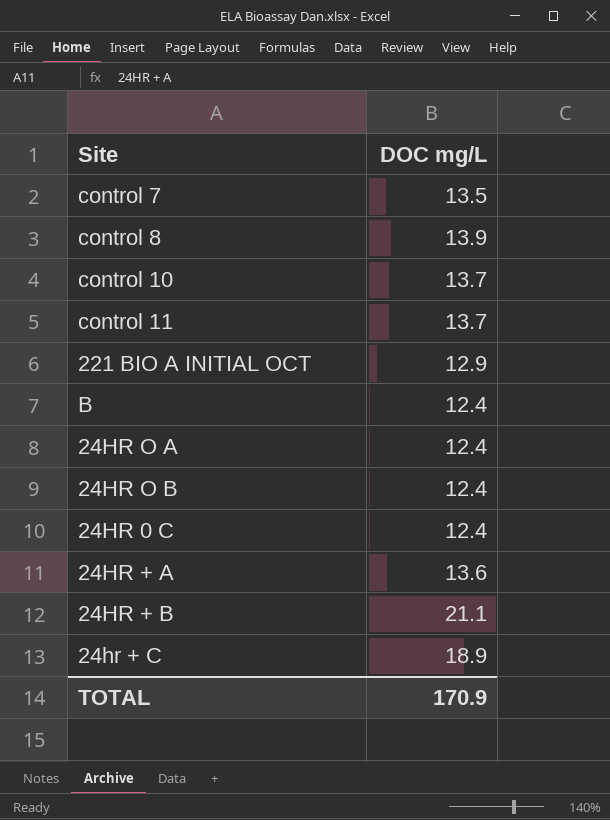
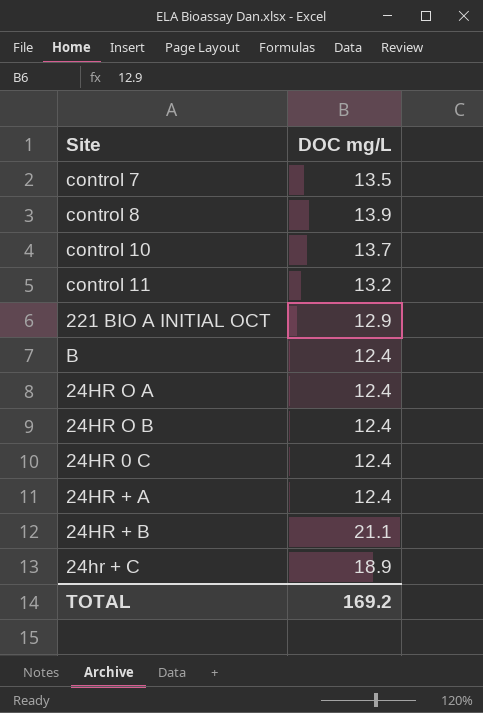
control 11 | DOC mg/L: 13.7 -> 13.2
24HR + A | DOC mg/L: 13.6 -> 12.4
TOTAL | DOC mg/L: 170.9 -> 169.2

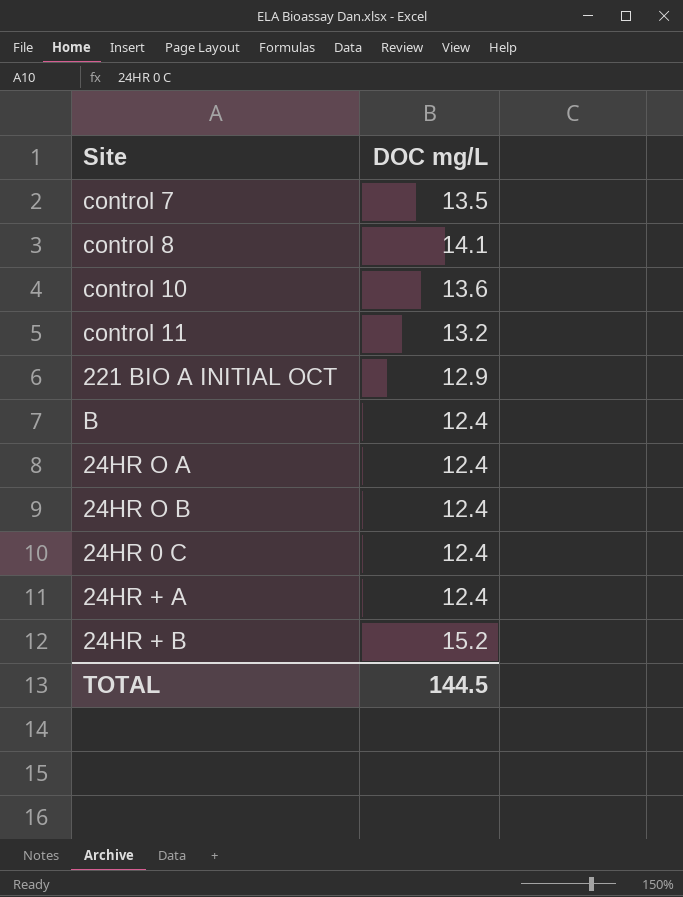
row 24hr + C: 18.9 -> none
control 8 | DOC mg/L: 13.9 -> 14.1
control 10 | DOC mg/L: 13.7 -> 13.6
24HR + B | DOC mg/L: 21.1 -> 15.2
TOTAL | DOC mg/L: 169.2 -> 144.5

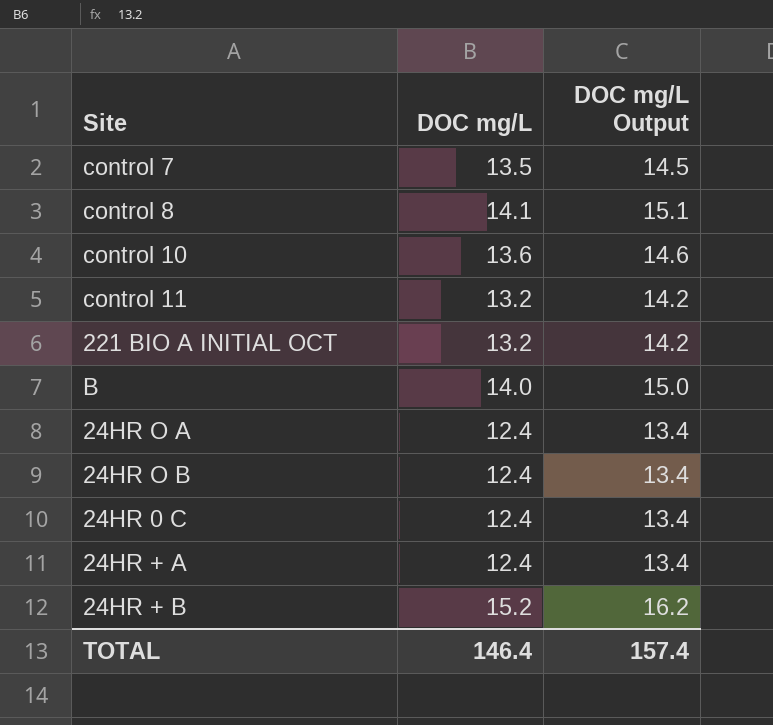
column DOC mg/L Output | formula: none -> [DOC mg/L] + 1
221 BIO A INITIAL OCT | DOC mg/L: 12.9 -> 13.2
B | DOC mg/L: 12.4 -> 14.0
TOTAL | DOC mg/L: 144.5 -> 146.4

